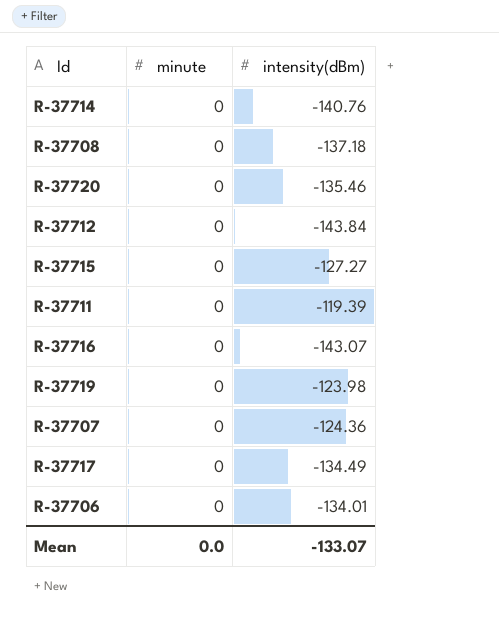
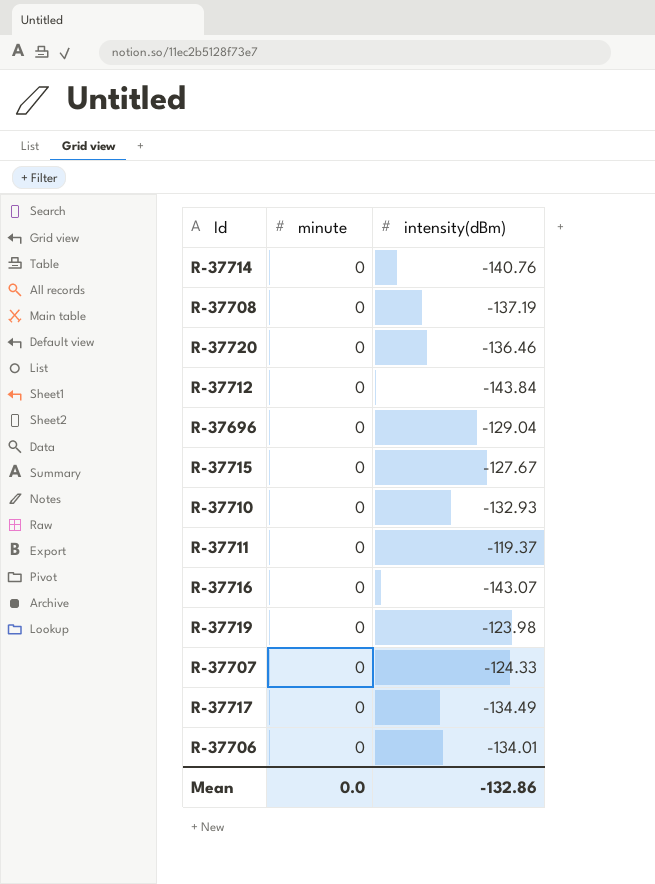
R-37708 | intensity(dBm): -137.18 -> -137.19
R-37720 | intensity(dBm): -135.46 -> -136.46
row R-37696: none -> 0 | -129.04
R-37715 | intensity(dBm): -127.27 -> -127.67
row R-37710: none -> 0 | -132.93
R-37711 | intensity(dBm): -119.39 -> -119.37
R-37707 | intensity(dBm): -124.36 -> -124.33
Mean | intensity(dBm): -133.07 -> -132.86

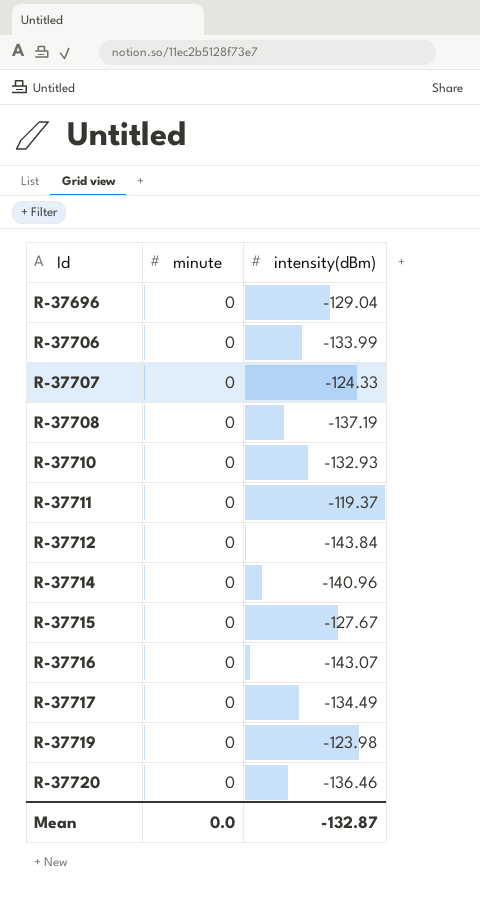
row order: none -> Id ascending
R-37706 | intensity(dBm): -134.01 -> -133.99
R-37714 | intensity(dBm): -140.76 -> -140.96
Mean | intensity(dBm): -132.86 -> -132.87

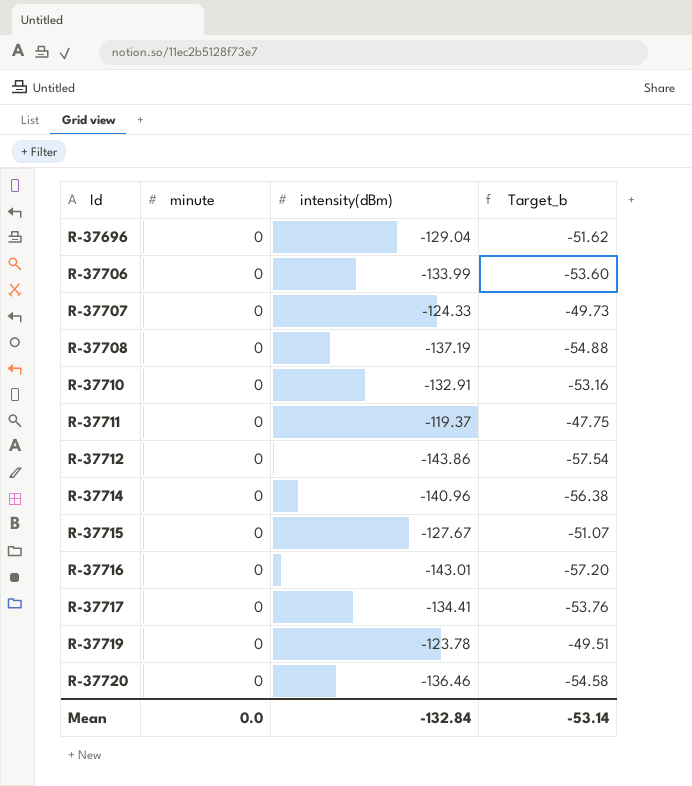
column Target_b | formula: none -> [intensity(dBm)] * 0.4
R-37710 | intensity(dBm): -132.93 -> -132.91
R-37712 | intensity(dBm): -143.84 -> -143.86
R-37716 | intensity(dBm): -143.07 -> -143.01
R-37717 | intensity(dBm): -134.49 -> -134.41
R-37719 | intensity(dBm): -123.98 -> -123.78
Mean | intensity(dBm): -132.87 -> -132.84

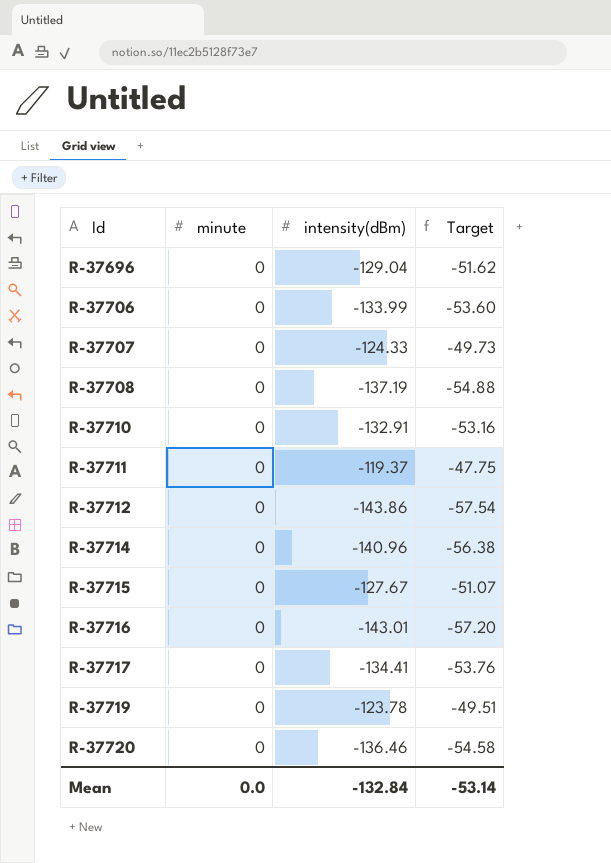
column name: Target_b -> Target

